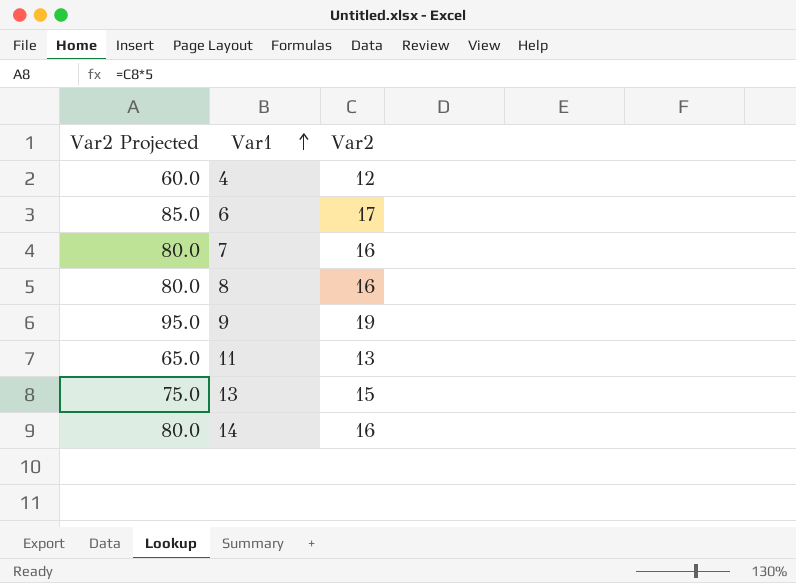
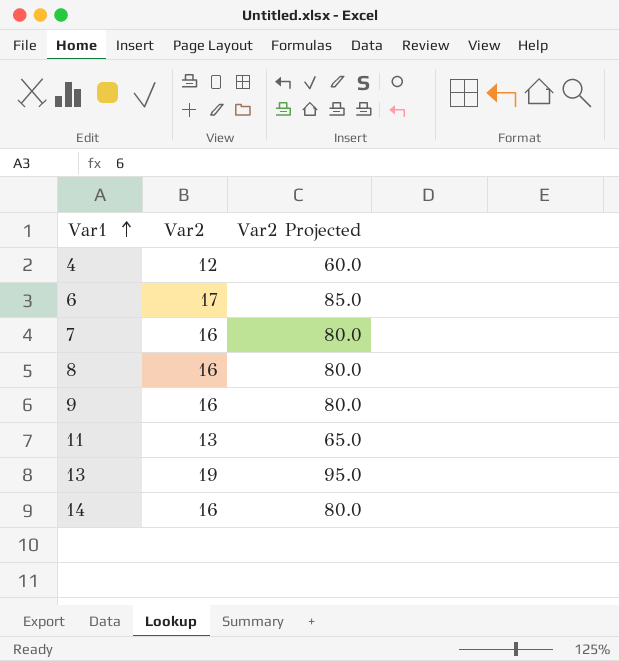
column Var2 Projected | position: 1 -> 3
9 | Var2: 19 -> 16
9 | Var2 Projected: 95.0 -> 80.0
13 | Var2: 15 -> 19
13 | Var2 Projected: 75.0 -> 95.0

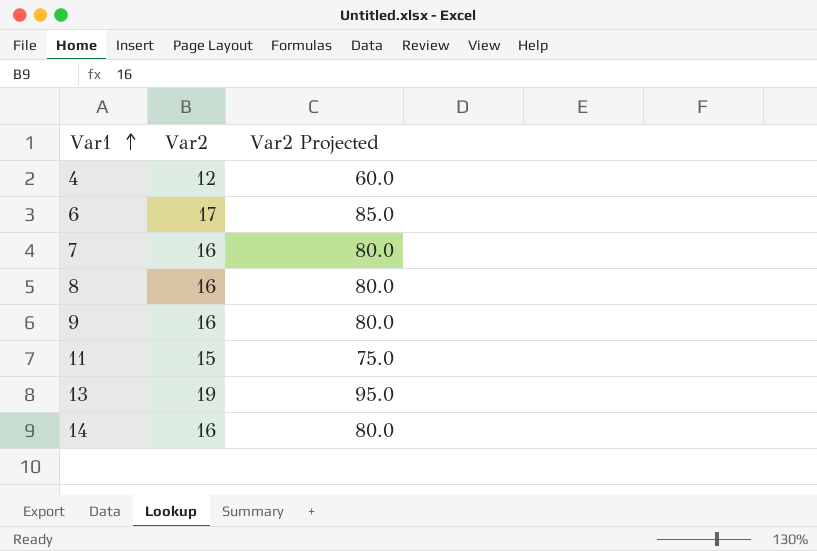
11 | Var2: 13 -> 15
11 | Var2 Projected: 65.0 -> 75.0

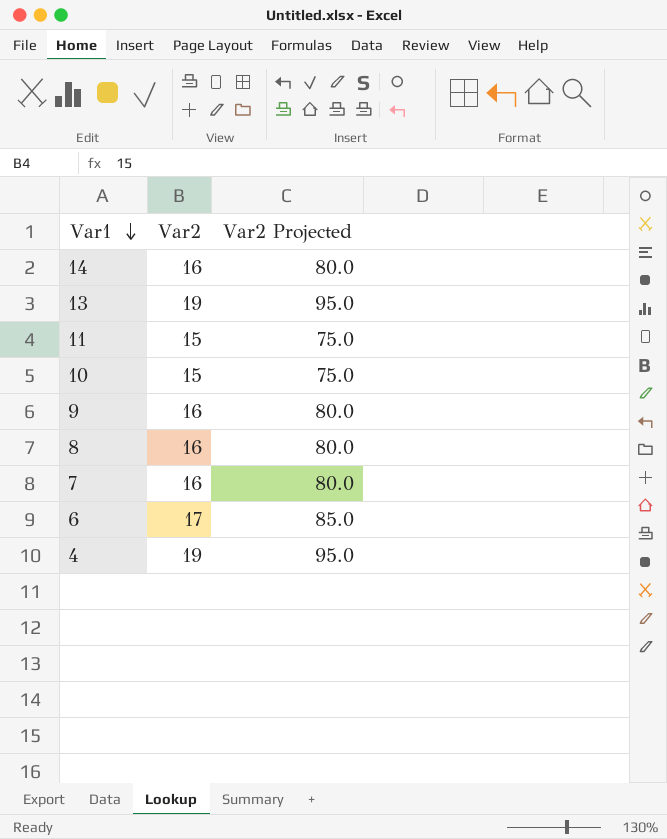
row order: Var1 ascending -> Var1 descending
row 10: none -> 15 | 75.0
4 | Var2: 12 -> 19
4 | Var2 Projected: 60.0 -> 95.0

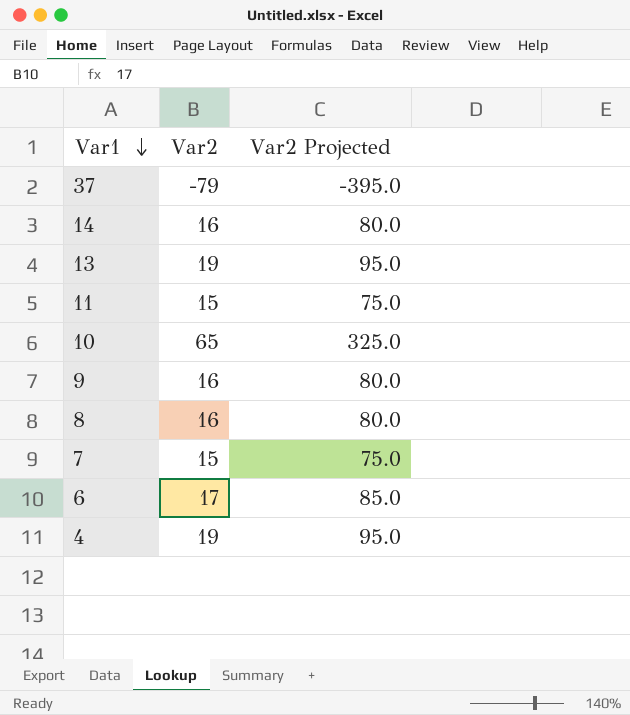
row 37: none -> -79 | -395.0
10 | Var2: 15 -> 65
10 | Var2 Projected: 75.0 -> 325.0
7 | Var2: 16 -> 15
7 | Var2 Projected: 80.0 -> 75.0

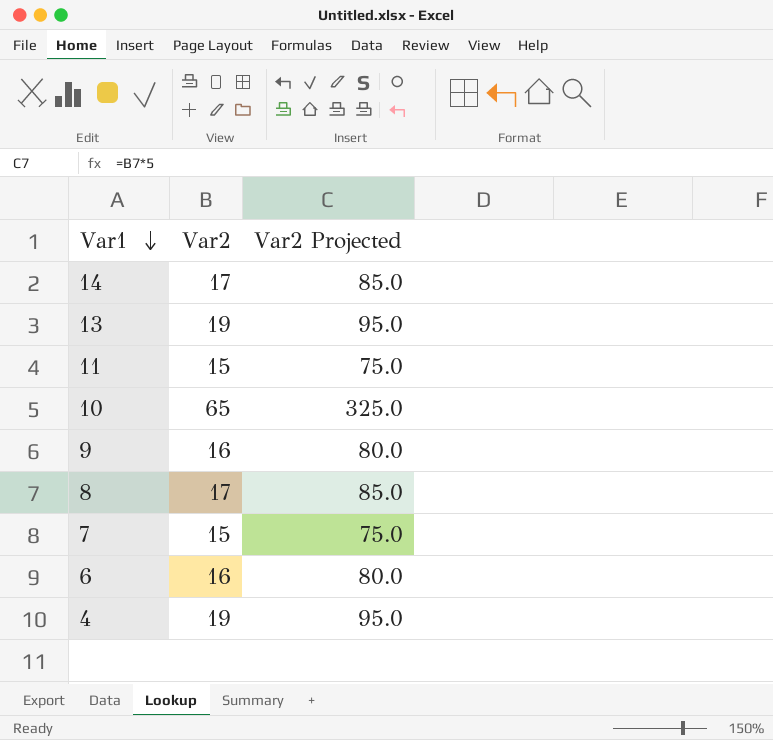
row 37: -79 | -395.0 -> none
14 | Var2: 16 -> 17
14 | Var2 Projected: 80.0 -> 85.0
8 | Var2: 16 -> 17
8 | Var2 Projected: 80.0 -> 85.0
6 | Var2: 17 -> 16
6 | Var2 Projected: 85.0 -> 80.0

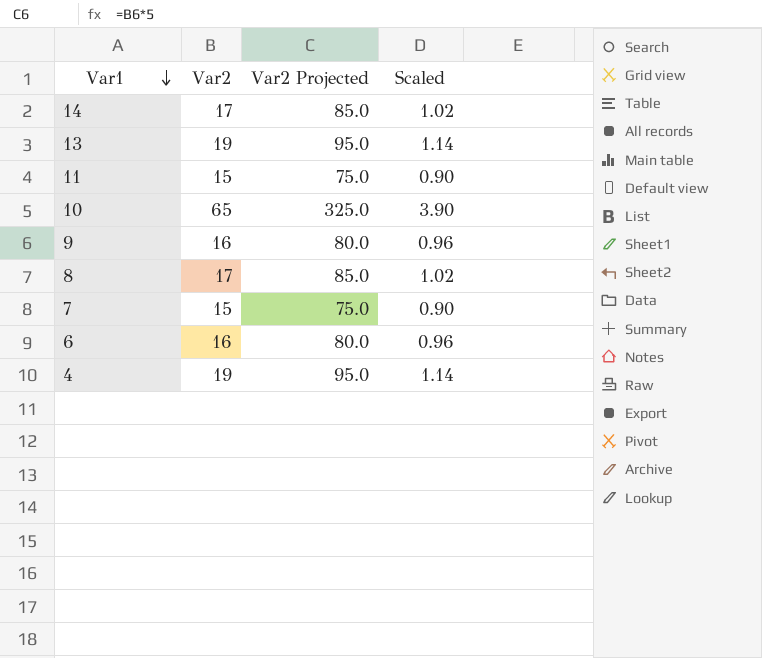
column Scaled | formula: none -> [Var2] * 0.06

